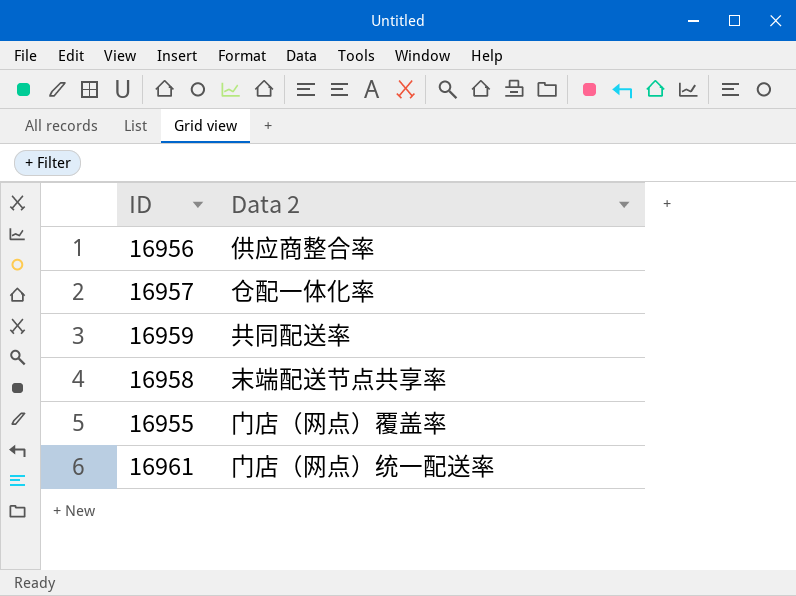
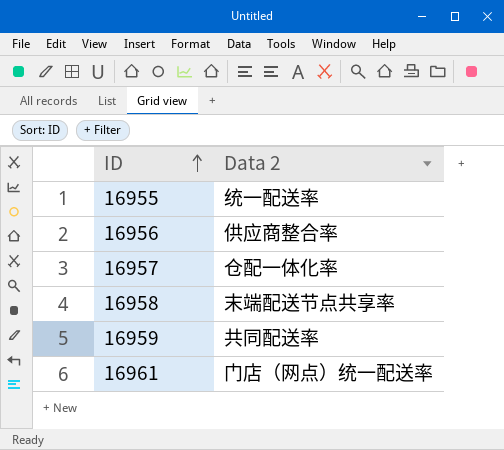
row order: none -> ID ascending
16955 | Data 2: 门店（网点）覆盖率 -> 统一配送率

